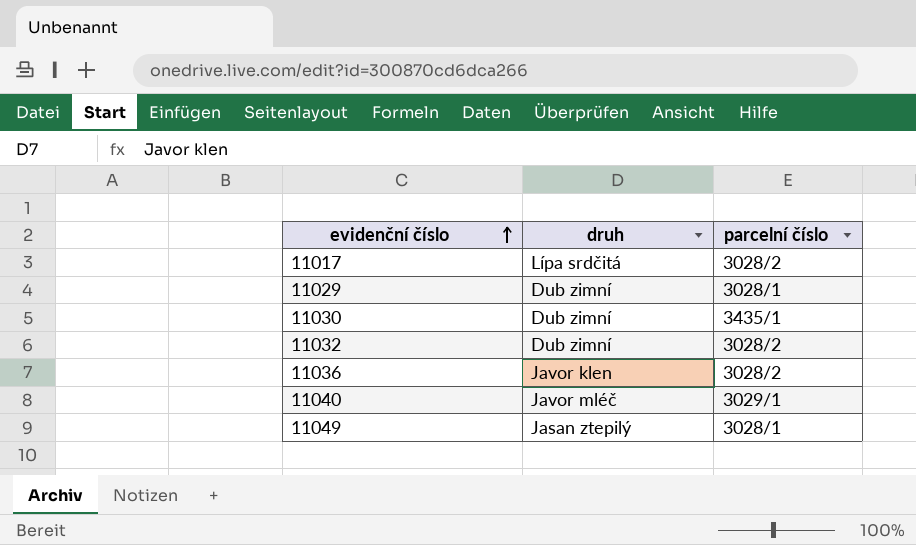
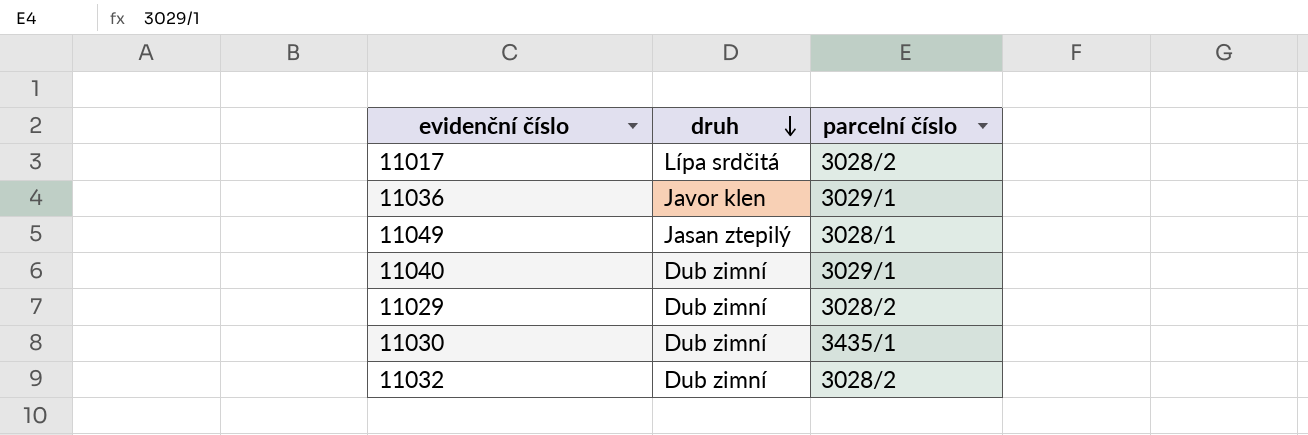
row order: evidenční číslo ascending -> druh descending
11036 | parcelní číslo: 3028/2 -> 3029/1
11040 | druh: Javor mléč -> Dub zimní
11029 | parcelní číslo: 3028/1 -> 3028/2

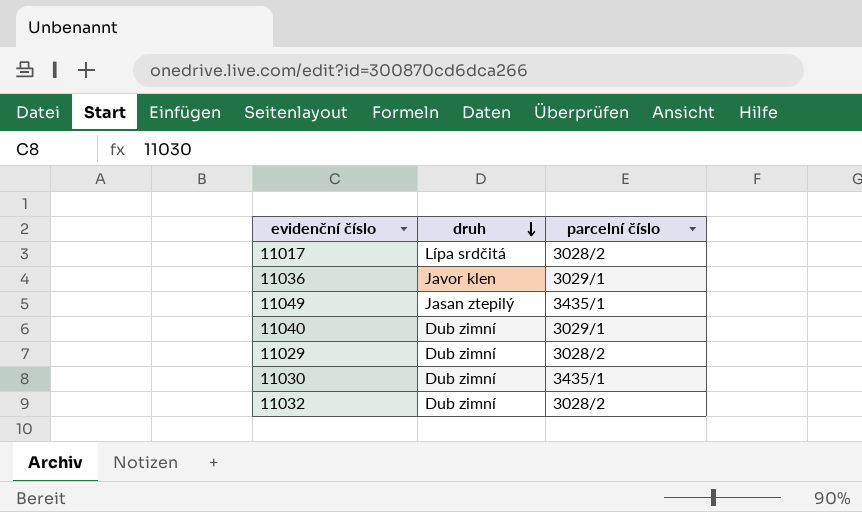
11049 | parcelní číslo: 3028/1 -> 3435/1

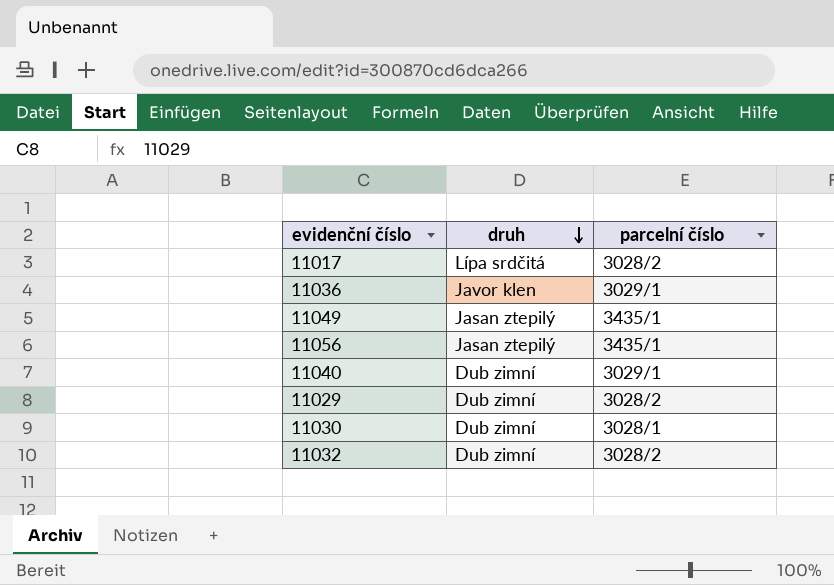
row 11056: none -> Jasan ztepilý | 3435/1
11030 | parcelní číslo: 3435/1 -> 3028/1

